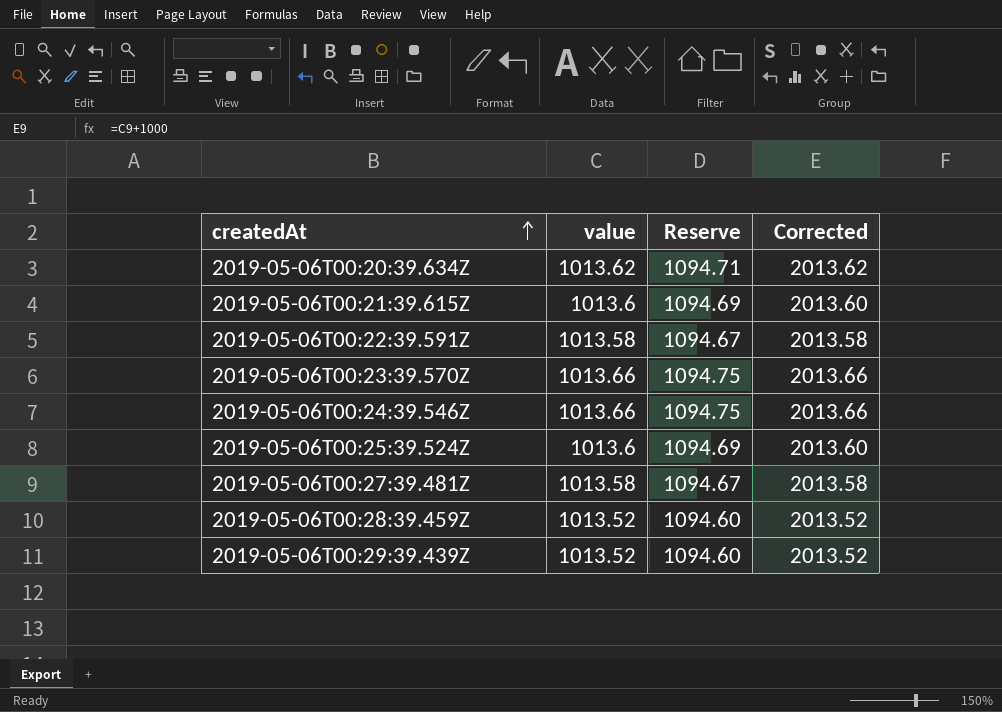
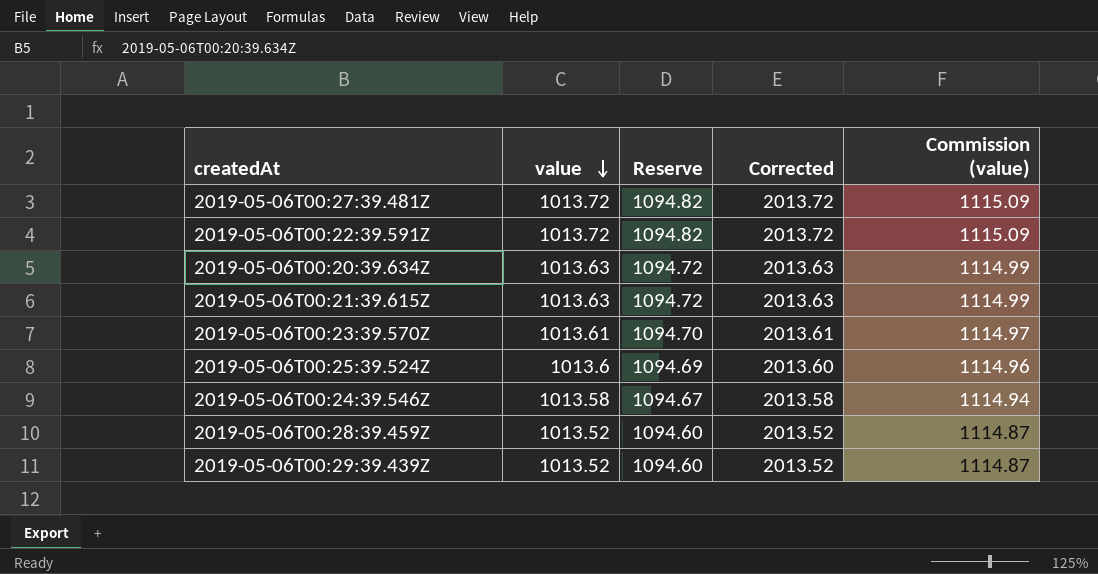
row order: createdAt ascending -> value descending
column Commission (value) | formula: none -> [value] * 1.1
2019-05-06T00:27:39.481Z | value: 1013.58 -> 1013.72
2019-05-06T00:27:39.481Z | Reserve: 1094.67 -> 1094.82
2019-05-06T00:27:39.481Z | Corrected: 2013.58 -> 2013.72
2019-05-06T00:22:39.591Z | value: 1013.58 -> 1013.72
2019-05-06T00:22:39.591Z | Reserve: 1094.67 -> 1094.82
2019-05-06T00:22:39.591Z | Corrected: 2013.58 -> 2013.72
2019-05-06T00:20:39.634Z | value: 1013.62 -> 1013.63
2019-05-06T00:20:39.634Z | Reserve: 1094.71 -> 1094.72
2019-05-06T00:20:39.634Z | Corrected: 2013.62 -> 2013.63
2019-05-06T00:21:39.615Z | value: 1013.6 -> 1013.63
2019-05-06T00:21:39.615Z | Reserve: 1094.69 -> 1094.72
2019-05-06T00:21:39.615Z | Corrected: 2013.60 -> 2013.63
2019-05-06T00:23:39.570Z | value: 1013.66 -> 1013.61
2019-05-06T00:23:39.570Z | Reserve: 1094.75 -> 1094.70
2019-05-06T00:23:39.570Z | Corrected: 2013.66 -> 2013.61
2019-05-06T00:24:39.546Z | value: 1013.66 -> 1013.58
2019-05-06T00:24:39.546Z | Reserve: 1094.75 -> 1094.67
2019-05-06T00:24:39.546Z | Corrected: 2013.66 -> 2013.58

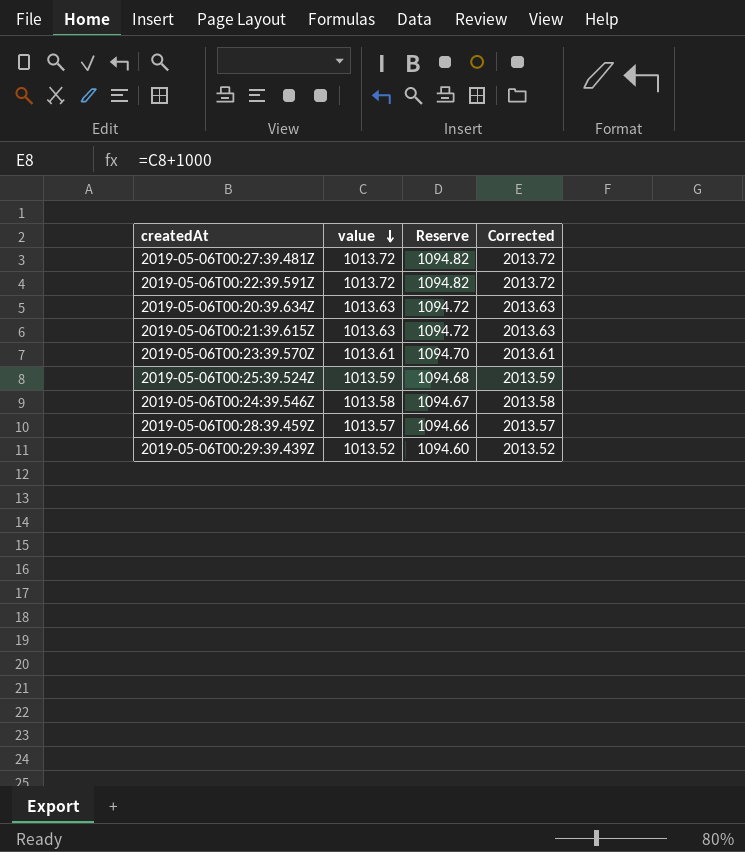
column Commission (value) | formula: [value] * 1.1 -> none
2019-05-06T00:25:39.524Z | value: 1013.6 -> 1013.59
2019-05-06T00:25:39.524Z | Reserve: 1094.69 -> 1094.68
2019-05-06T00:25:39.524Z | Corrected: 2013.60 -> 2013.59
2019-05-06T00:28:39.459Z | value: 1013.52 -> 1013.57
2019-05-06T00:28:39.459Z | Reserve: 1094.60 -> 1094.66
2019-05-06T00:28:39.459Z | Corrected: 2013.52 -> 2013.57

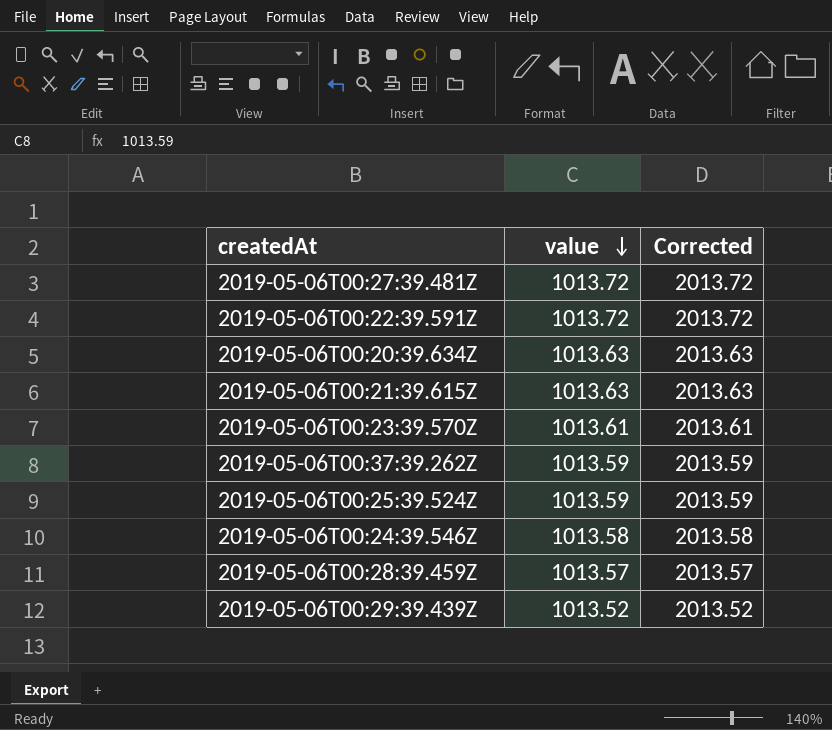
column Reserve | formula: [value] * 1.08 -> none
row 2019-05-06T00:37:39.262Z: none -> 1013.59 | 2013.59

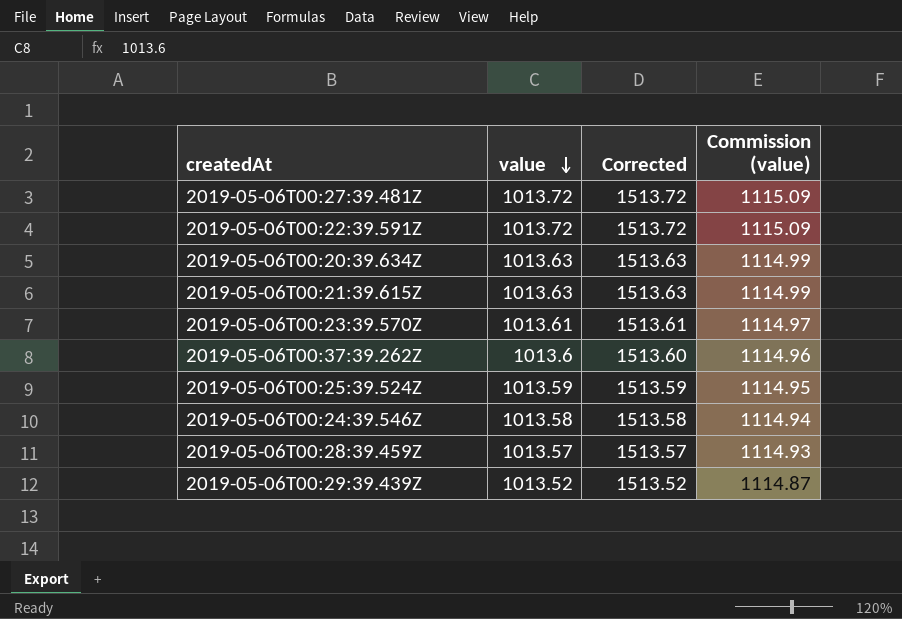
column Corrected | formula: [value] + 1000 -> [value] + 500
column Commission (value) | formula: none -> [value] * 1.1
2019-05-06T00:37:39.262Z | value: 1013.59 -> 1013.6

